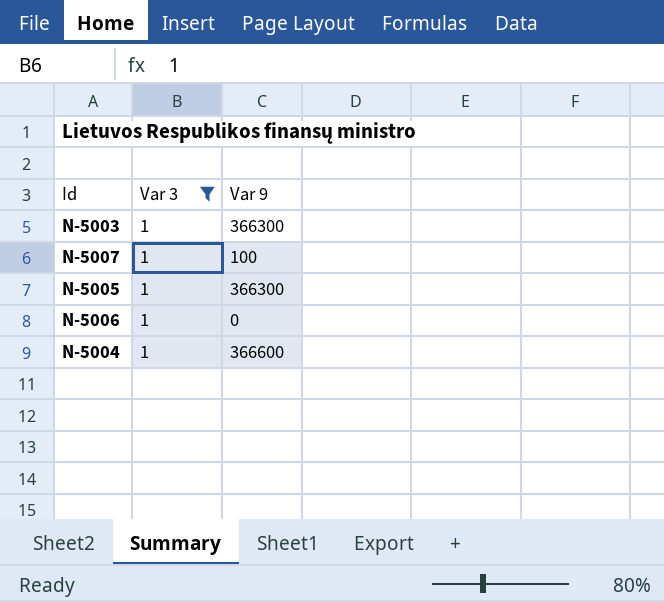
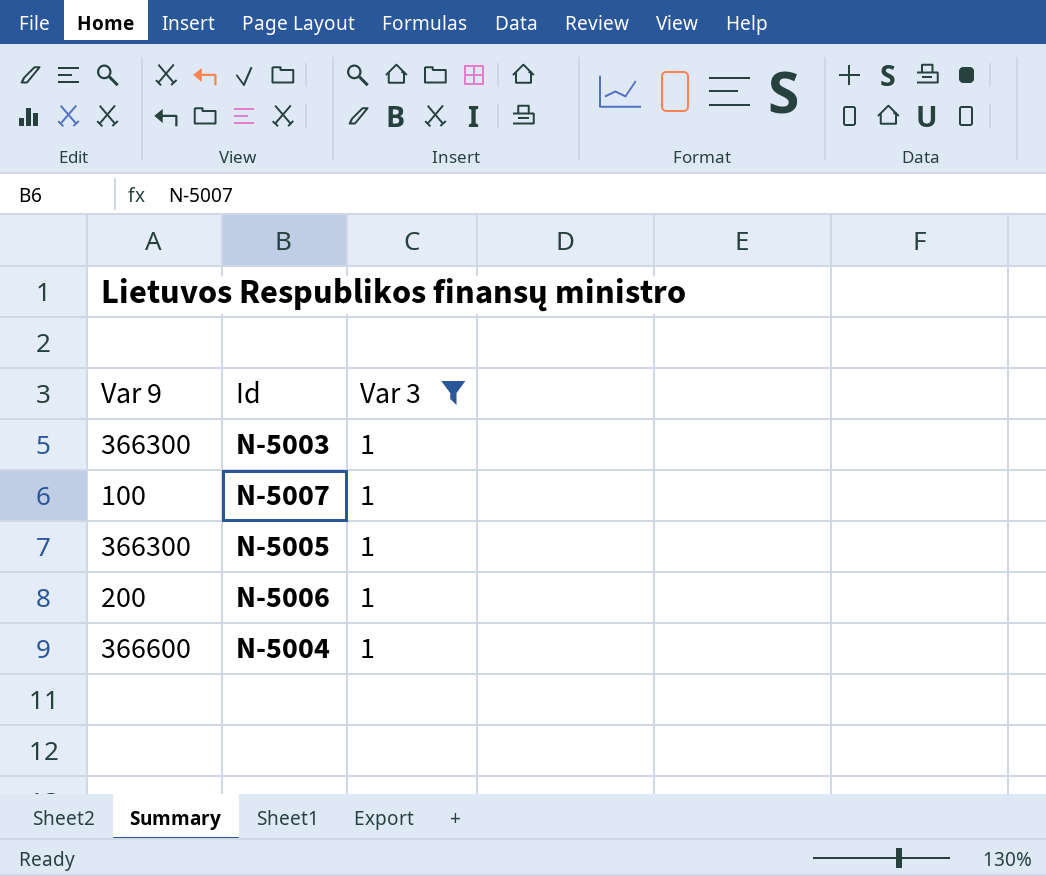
column Var 9 | position: 3 -> 1
N-5006 | Var 9: 0 -> 200

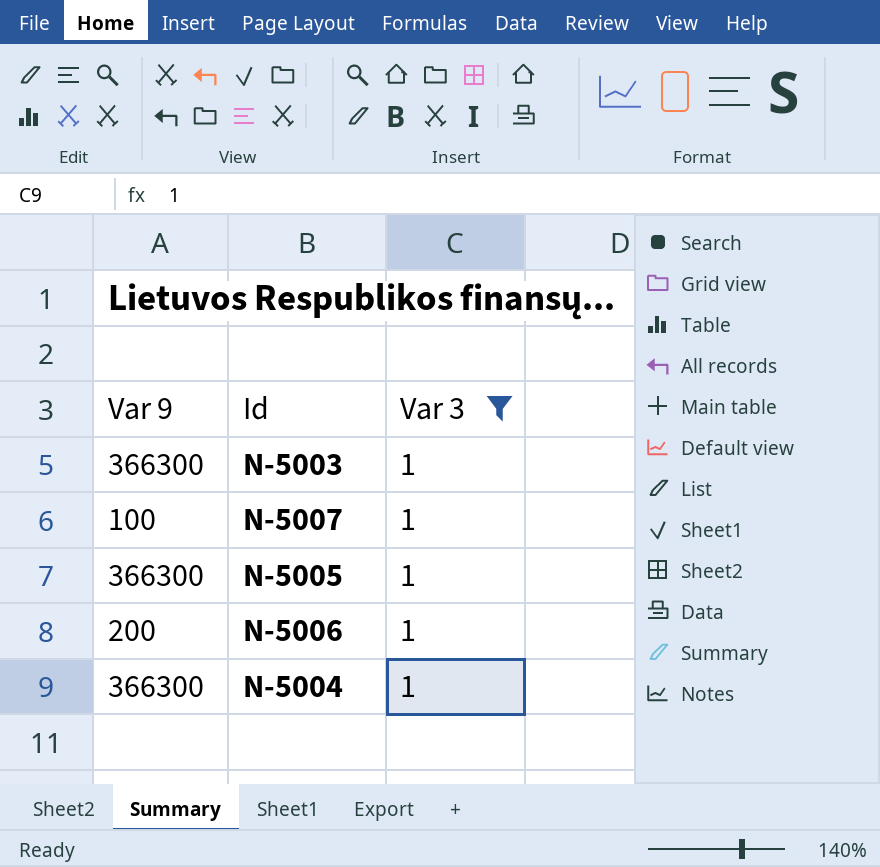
N-5004 | Var 9: 366600 -> 366300

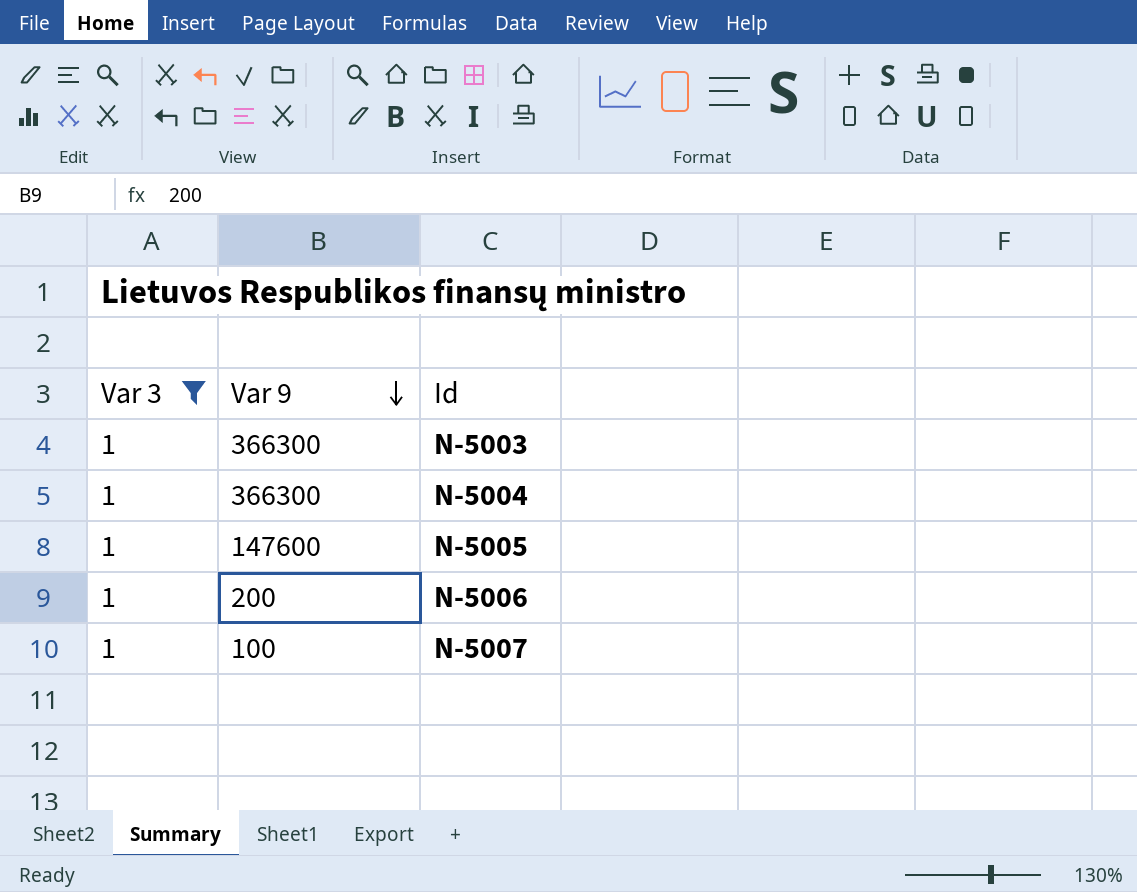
row order: none -> Var 9 descending
column Var 3 | position: 3 -> 1
N-5005 | Var 9: 366300 -> 147600

